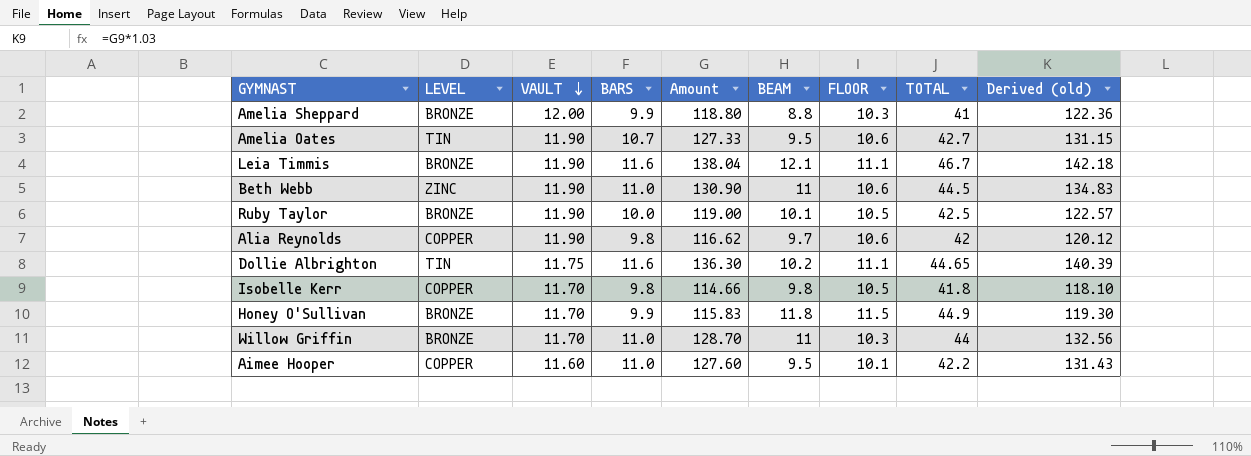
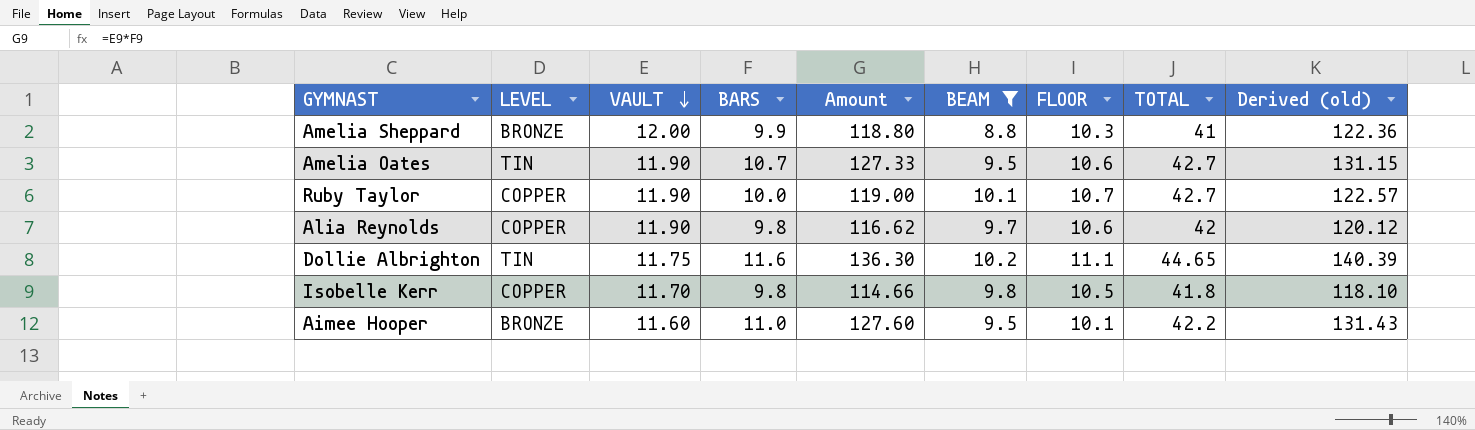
filter: none -> BEAM <= 10.2
Ruby Taylor | LEVEL: BRONZE -> COPPER
Ruby Taylor | FLOOR: 10.5 -> 10.7
Ruby Taylor | TOTAL: 42.5 -> 42.7
Aimee Hooper | LEVEL: COPPER -> BRONZE

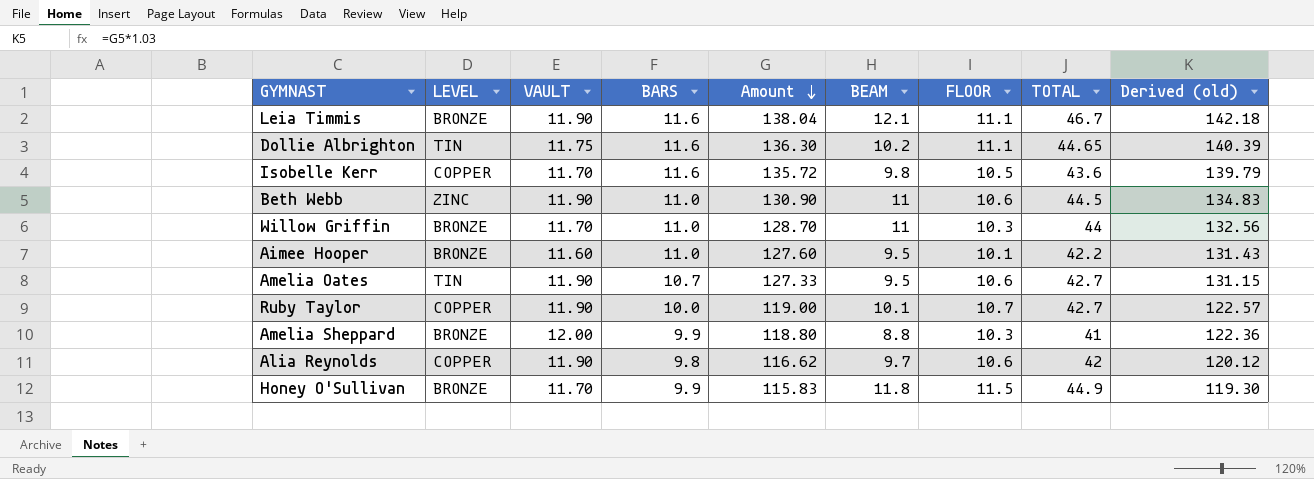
filter: BEAM <= 10.2 -> none
row order: VAULT descending -> Amount descending
Isobelle Kerr | BARS: 9.8 -> 11.6
Isobelle Kerr | Amount: 114.66 -> 135.72
Isobelle Kerr | TOTAL: 41.8 -> 43.6
Isobelle Kerr | Derived (old): 118.10 -> 139.79

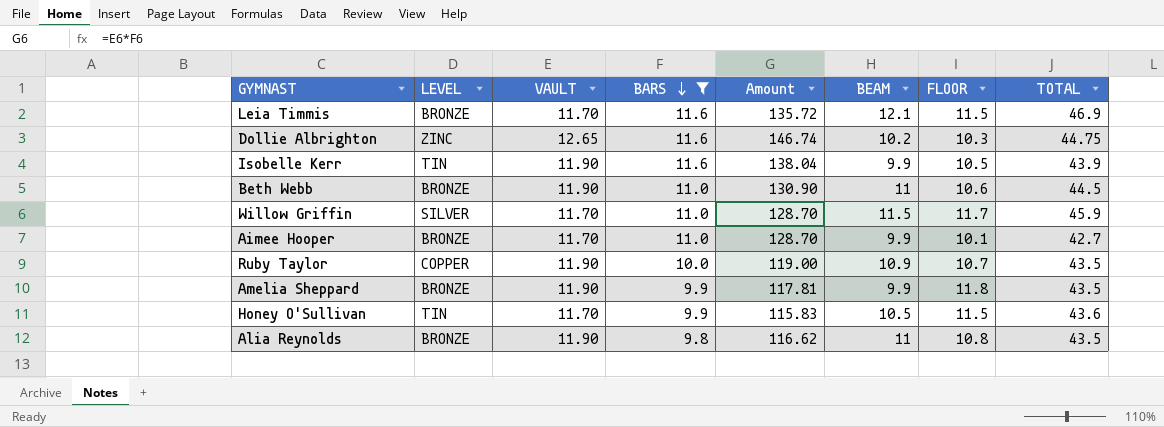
filter: none -> BARS != 10.7
row order: Amount descending -> BARS descending
column Derived (old) | formula: [Amount] * 1.03 -> none
Leia Timmis | VAULT: 11.90 -> 11.70
Leia Timmis | Amount: 138.04 -> 135.72
Leia Timmis | FLOOR: 11.1 -> 11.5
Leia Timmis | TOTAL: 46.7 -> 46.9
Dollie Albrighton | LEVEL: TIN -> ZINC
Dollie Albrighton | VAULT: 11.75 -> 12.65
Dollie Albrighton | Amount: 136.30 -> 146.74
Dollie Albrighton | FLOOR: 11.1 -> 10.3
Dollie Albrighton | TOTAL: 44.65 -> 44.75
Isobelle Kerr | LEVEL: COPPER -> TIN
Isobelle Kerr | VAULT: 11.70 -> 11.90
Isobelle Kerr | Amount: 135.72 -> 138.04
Isobelle Kerr | BEAM: 9.8 -> 9.9
Isobelle Kerr | TOTAL: 43.6 -> 43.9
Beth Webb | LEVEL: ZINC -> BRONZE
Willow Griffin | LEVEL: BRONZE -> SILVER
Willow Griffin | BEAM: 11 -> 11.5
Willow Griffin | FLOOR: 10.3 -> 11.7
Willow Griffin | TOTAL: 44 -> 45.9
Aimee Hooper | VAULT: 11.60 -> 11.70
Aimee Hooper | Amount: 127.60 -> 128.70
Aimee Hooper | BEAM: 9.5 -> 9.9
Aimee Hooper | TOTAL: 42.2 -> 42.7
Ruby Taylor | BEAM: 10.1 -> 10.9
Ruby Taylor | TOTAL: 42.7 -> 43.5
Amelia Sheppard | VAULT: 12.00 -> 11.90
Amelia Sheppard | Amount: 118.80 -> 117.81
Amelia Sheppard | BEAM: 8.8 -> 9.9
Amelia Sheppard | FLOOR: 10.3 -> 11.8
Amelia Sheppard | TOTAL: 41 -> 43.5
Honey O'Sullivan | LEVEL: BRONZE -> TIN
Honey O'Sullivan | BEAM: 11.8 -> 10.5
Honey O'Sullivan | TOTAL: 44.9 -> 43.6
Alia Reynolds | LEVEL: COPPER -> BRONZE
Alia Reynolds | BEAM: 9.7 -> 11
Alia Reynolds | FLOOR: 10.6 -> 10.8
Alia Reynolds | TOTAL: 42 -> 43.5

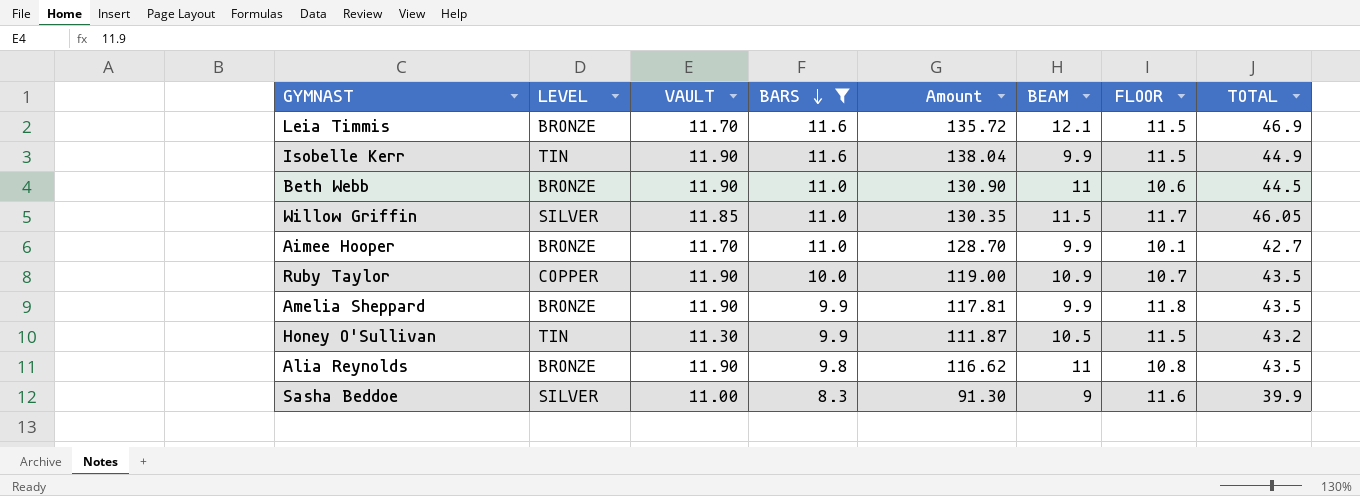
row Dollie Albrighton: ZINC | 12.65 | 11.6 | 146.74 | 10.2 | 10.3 | 44.75 -> none
Isobelle Kerr | FLOOR: 10.5 -> 11.5
Isobelle Kerr | TOTAL: 43.9 -> 44.9
Willow Griffin | VAULT: 11.70 -> 11.85
Willow Griffin | Amount: 128.70 -> 130.35
Willow Griffin | TOTAL: 45.9 -> 46.05
Honey O'Sullivan | VAULT: 11.70 -> 11.30
Honey O'Sullivan | Amount: 115.83 -> 111.87
Honey O'Sullivan | TOTAL: 43.6 -> 43.2
row Sasha Beddoe: none -> SILVER | 11.00 | 8.3 | 91.30 | 9 | 11.6 | 39.9

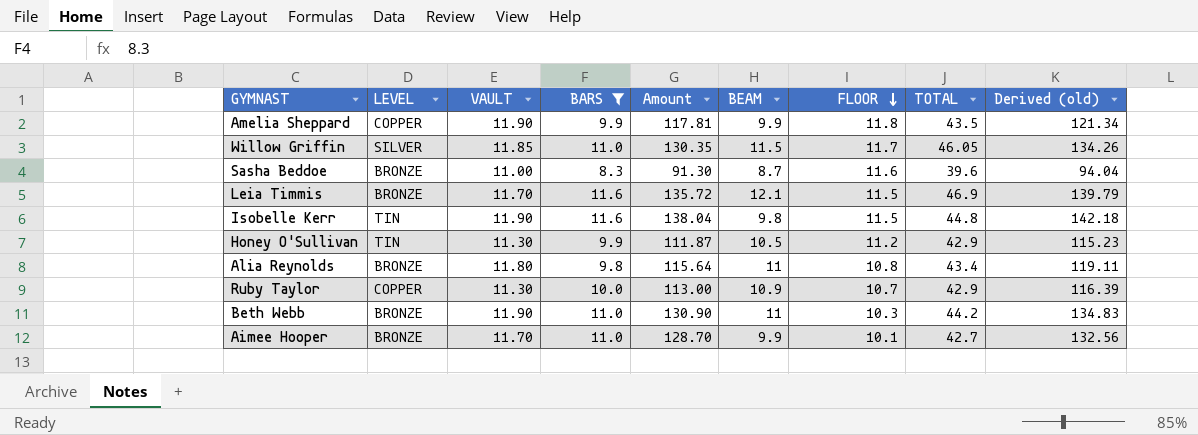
row order: BARS descending -> FLOOR descending
column Derived (old) | formula: none -> [Amount] * 1.03
Amelia Sheppard | LEVEL: BRONZE -> COPPER
Sasha Beddoe | LEVEL: SILVER -> BRONZE
Sasha Beddoe | BEAM: 9 -> 8.7
Sasha Beddoe | TOTAL: 39.9 -> 39.6
Isobelle Kerr | BEAM: 9.9 -> 9.8
Isobelle Kerr | TOTAL: 44.9 -> 44.8
Honey O'Sullivan | FLOOR: 11.5 -> 11.2
Honey O'Sullivan | TOTAL: 43.2 -> 42.9
Alia Reynolds | VAULT: 11.90 -> 11.80
Alia Reynolds | Amount: 116.62 -> 115.64
Alia Reynolds | TOTAL: 43.5 -> 43.4
Ruby Taylor | VAULT: 11.90 -> 11.30
Ruby Taylor | Amount: 119.00 -> 113.00
Ruby Taylor | TOTAL: 43.5 -> 42.9
Beth Webb | FLOOR: 10.6 -> 10.3
Beth Webb | TOTAL: 44.5 -> 44.2

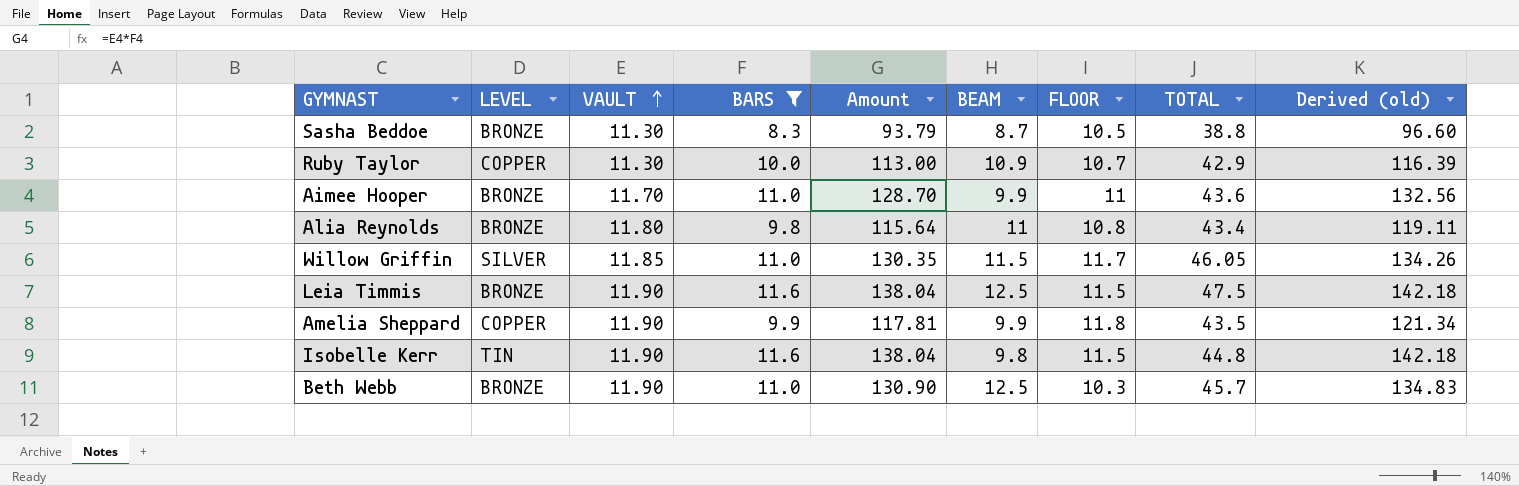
row order: FLOOR descending -> VAULT ascending
row Honey O'Sullivan: TIN | 11.30 | 9.9 | 111.87 | 10.5 | 11.2 | 42.9 | 115.23 -> none
Sasha Beddoe | VAULT: 11.00 -> 11.30
Sasha Beddoe | Amount: 91.30 -> 93.79
Sasha Beddoe | FLOOR: 11.6 -> 10.5
Sasha Beddoe | TOTAL: 39.6 -> 38.8
Sasha Beddoe | Derived (old): 94.04 -> 96.60
Aimee Hooper | FLOOR: 10.1 -> 11
Aimee Hooper | TOTAL: 42.7 -> 43.6
Leia Timmis | VAULT: 11.70 -> 11.90
Leia Timmis | Amount: 135.72 -> 138.04
Leia Timmis | BEAM: 12.1 -> 12.5
Leia Timmis | TOTAL: 46.9 -> 47.5
Leia Timmis | Derived (old): 139.79 -> 142.18
Beth Webb | BEAM: 11 -> 12.5
Beth Webb | TOTAL: 44.2 -> 45.7

